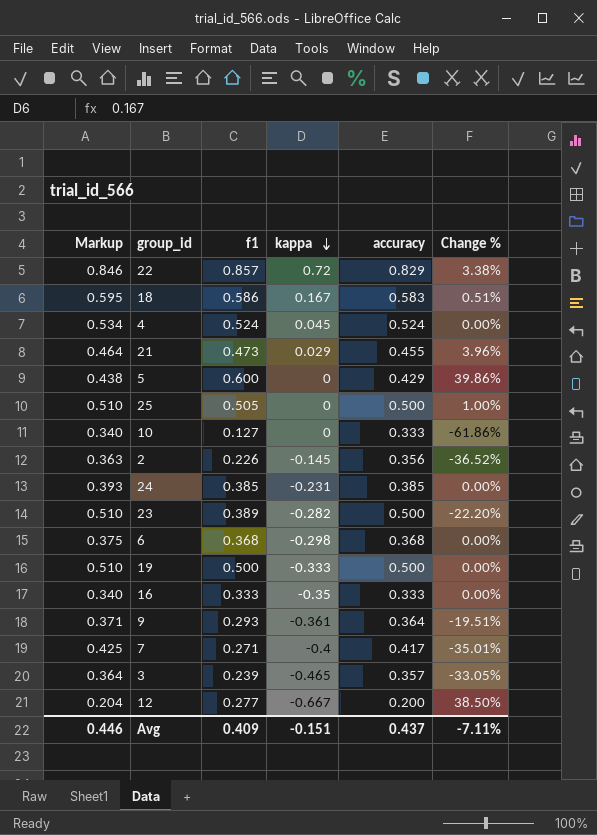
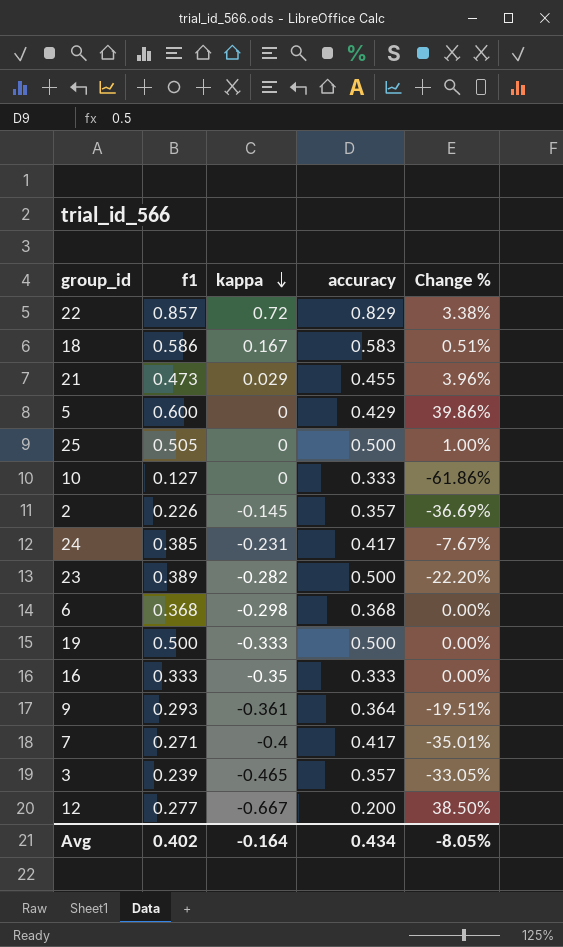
column Markup | formula: [accuracy] * 1.02 -> none
row 4: 0.534 | 0.524 | 0.045 | 0.524 | 0.00% -> none
2 | accuracy: 0.356 -> 0.357
2 | Change %: -36.52% -> -36.69%
24 | accuracy: 0.385 -> 0.417
24 | Change %: 0.00% -> -7.67%
Avg | f1: 0.409 -> 0.402
Avg | kappa: -0.151 -> -0.164
Avg | accuracy: 0.437 -> 0.434
Avg | Change %: -7.11% -> -8.05%

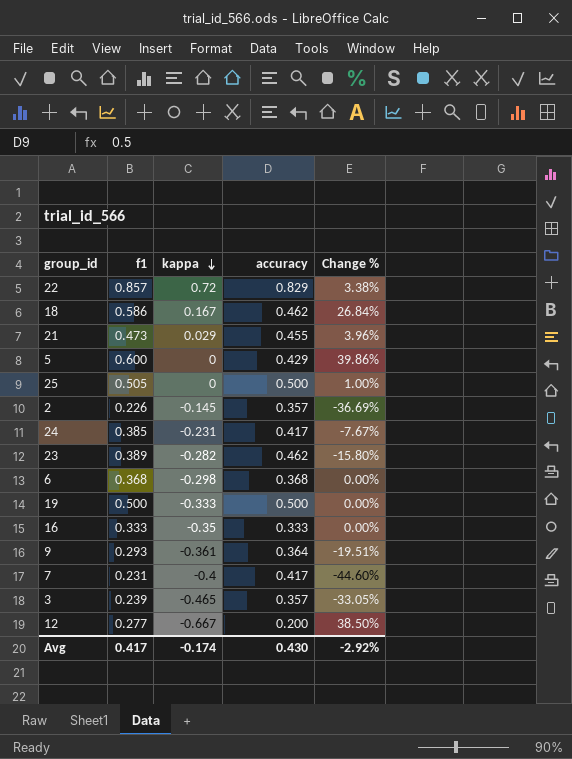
row 10: 0.127 | 0 | 0.333 | -61.86% -> none
18 | accuracy: 0.583 -> 0.462
18 | Change %: 0.51% -> 26.84%
23 | accuracy: 0.500 -> 0.462
23 | Change %: -22.20% -> -15.80%
7 | f1: 0.271 -> 0.231
7 | Change %: -35.01% -> -44.60%
Avg | f1: 0.402 -> 0.417
Avg | kappa: -0.164 -> -0.174
Avg | accuracy: 0.434 -> 0.430
Avg | Change %: -8.05% -> -2.92%

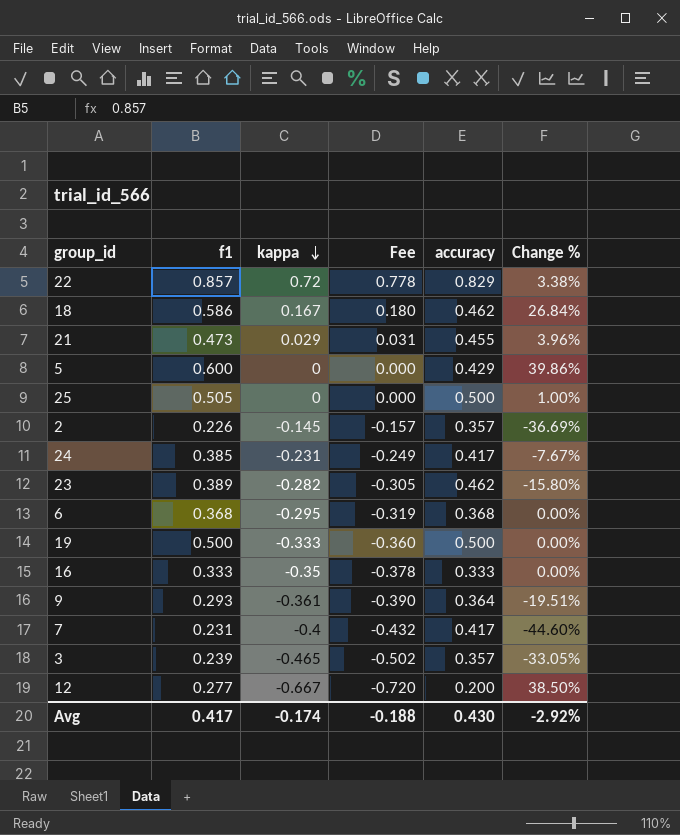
column Fee | formula: none -> [kappa] * 1.08
6 | kappa: -0.298 -> -0.295

